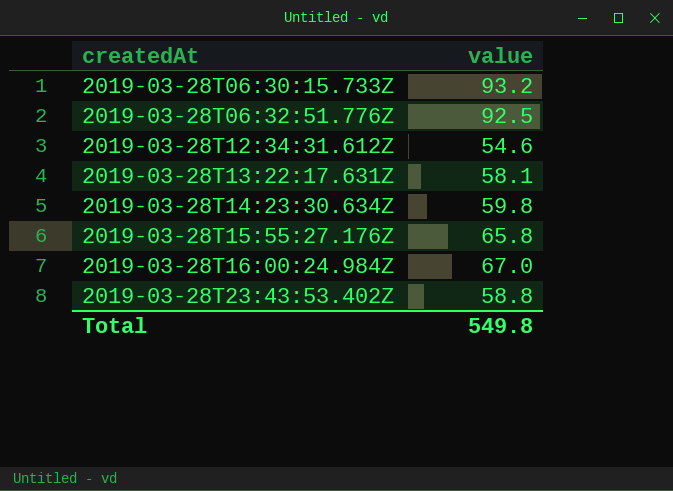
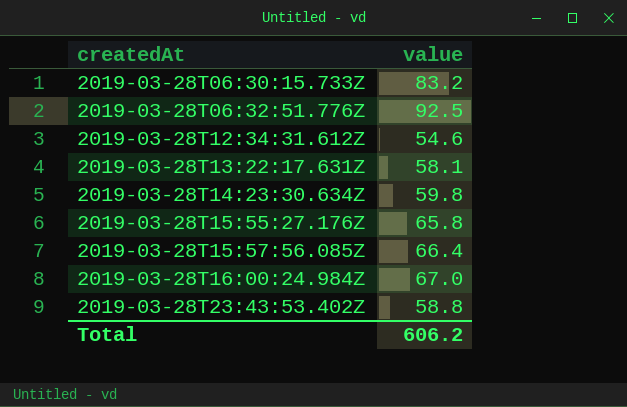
2019-03-28T06:30:15.733Z | value: 93.2 -> 83.2
row 2019-03-28T15:57:56.085Z: none -> 66.4
Total | value: 549.8 -> 606.2

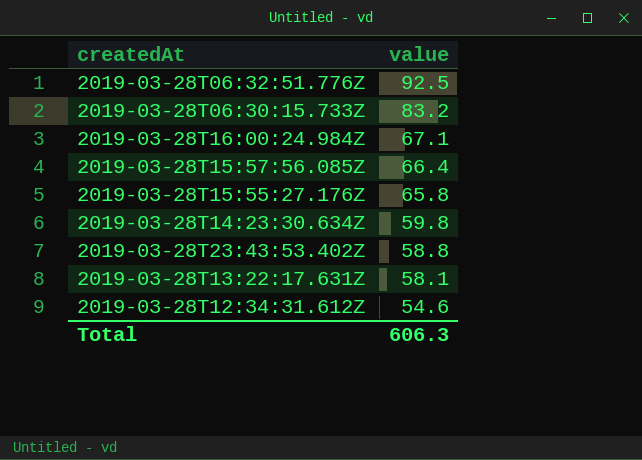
row order: createdAt ascending -> value descending
2019-03-28T16:00:24.984Z | value: 67.0 -> 67.1
Total | value: 606.2 -> 606.3

